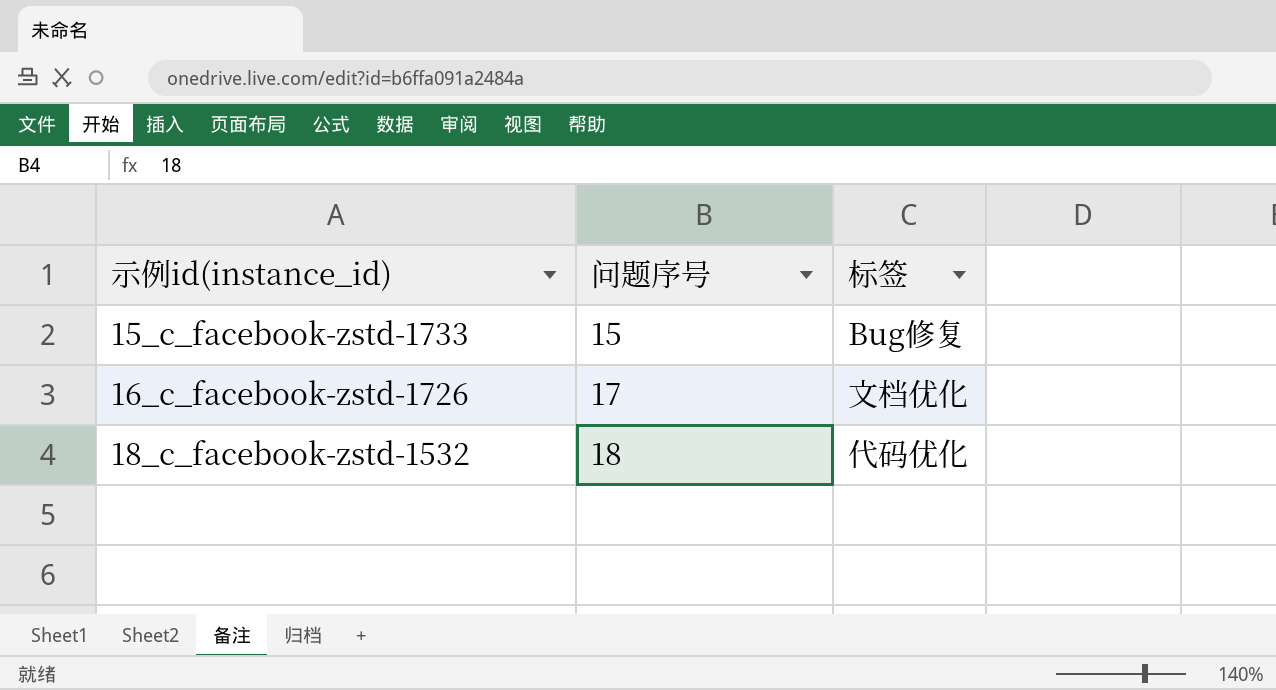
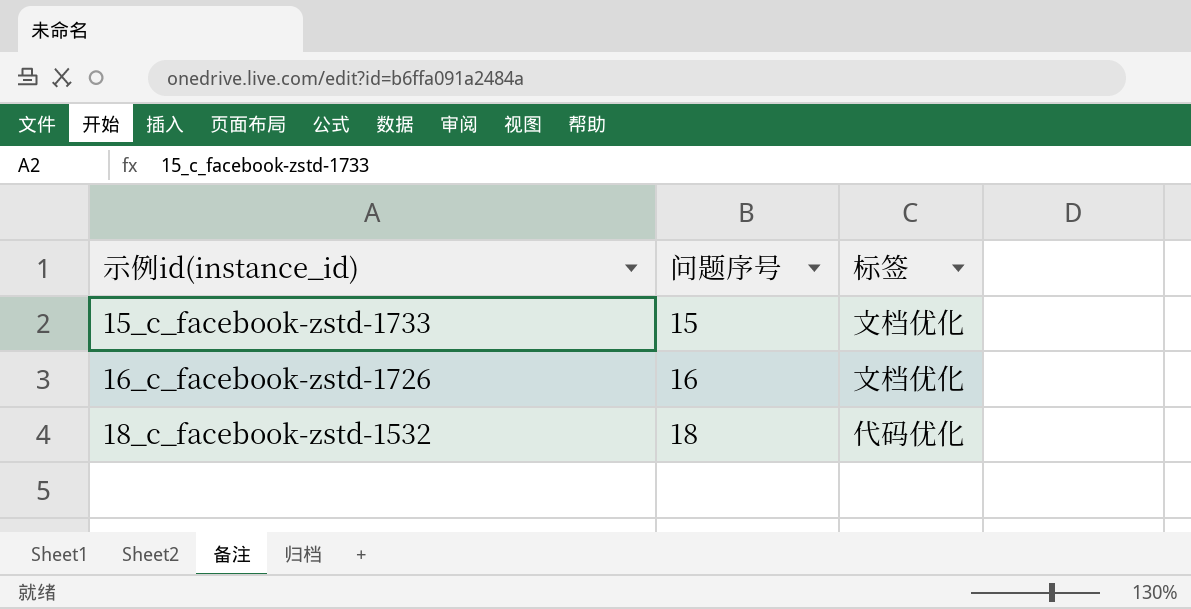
15_c_facebook-zstd-1733 | 标签: Bug修复 -> 文档优化
16_c_facebook-zstd-1726 | 问题序号: 17 -> 16

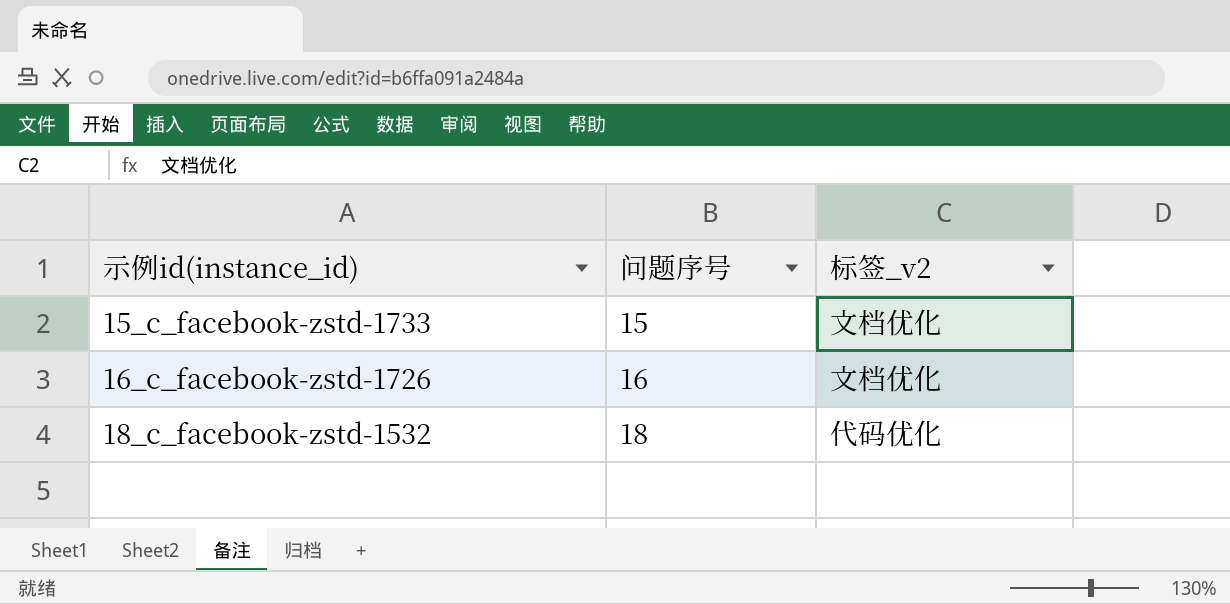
column name: 标签 -> 标签_v2

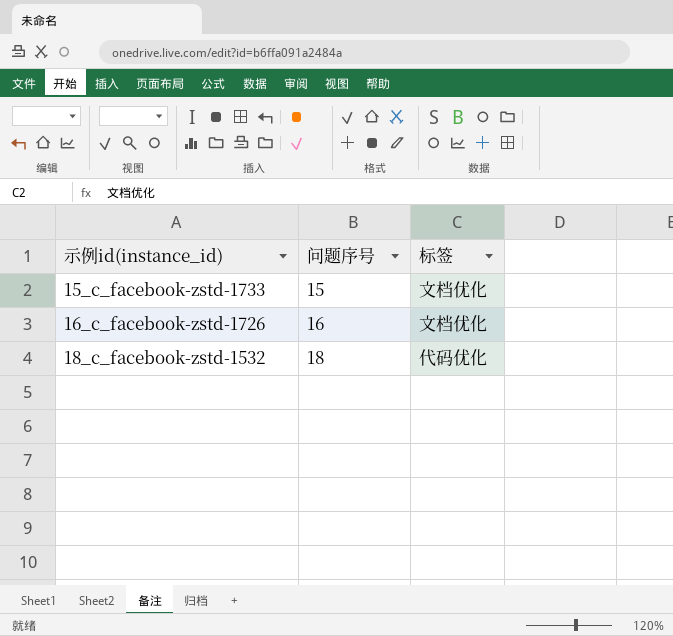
column name: 标签_v2 -> 标签

